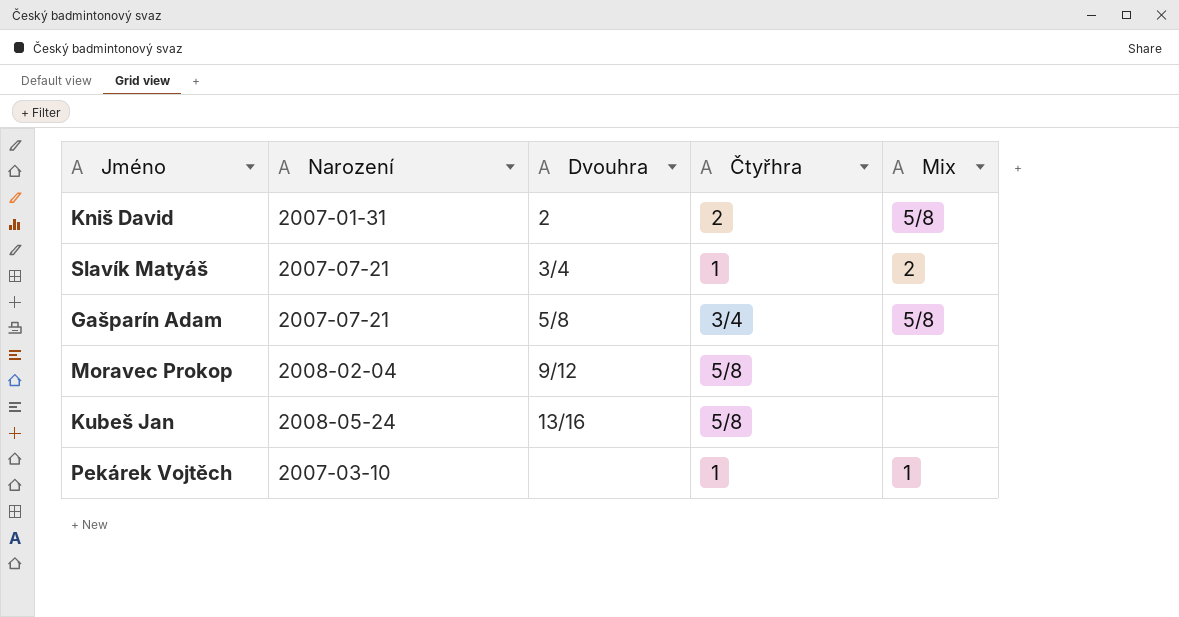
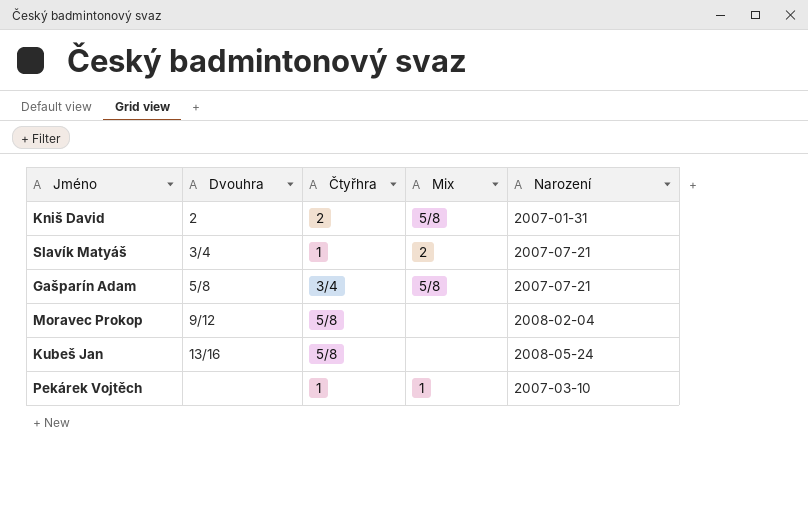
column Narození | position: 2 -> 5

